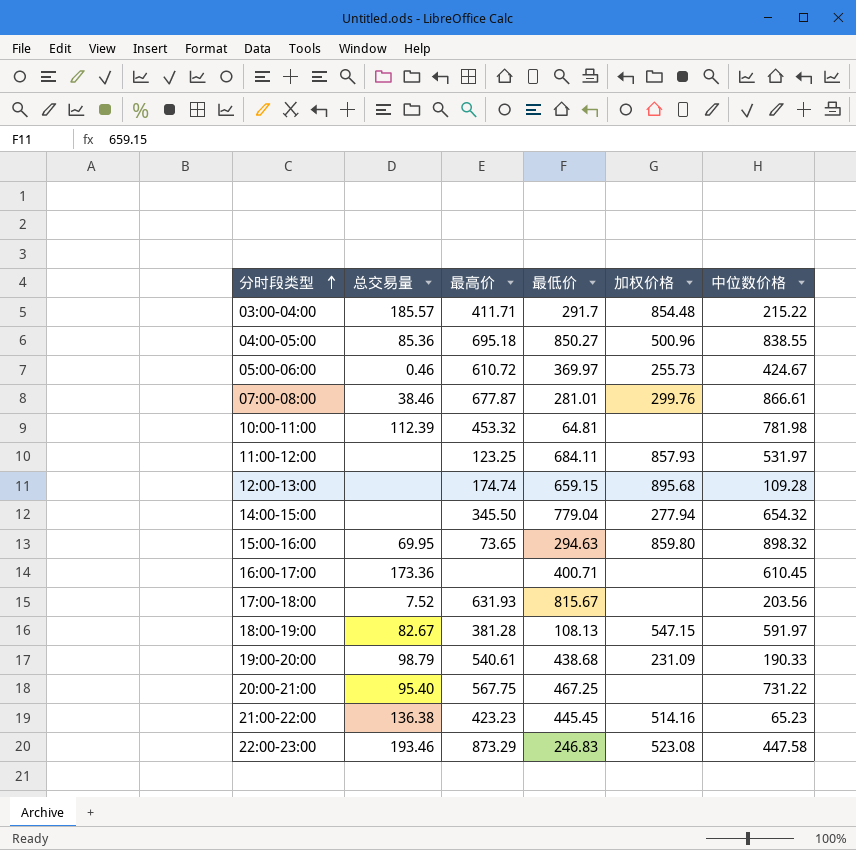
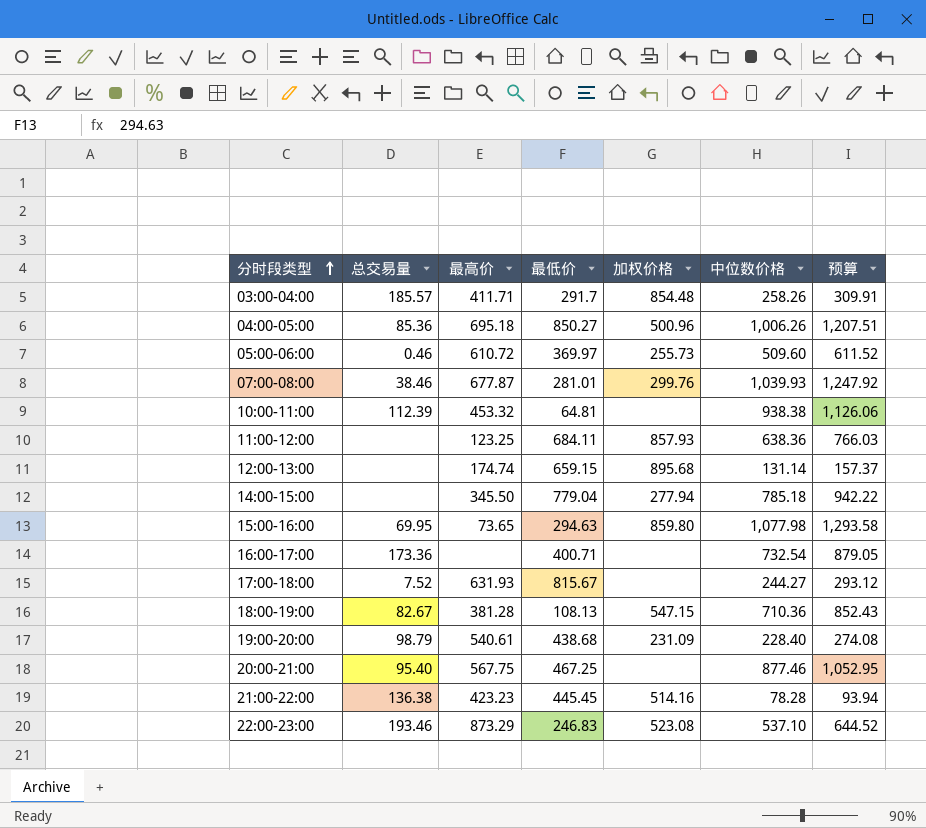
column 预算 | formula: none -> [中位数价格] * 1.2
03:00-04:00 | 中位数价格: 215.22 -> 258.26
04:00-05:00 | 中位数价格: 838.55 -> 1,006.26
05:00-06:00 | 中位数价格: 424.67 -> 509.60
07:00-08:00 | 中位数价格: 866.61 -> 1,039.93
10:00-11:00 | 中位数价格: 781.98 -> 938.38
11:00-12:00 | 中位数价格: 531.97 -> 638.36
12:00-13:00 | 中位数价格: 109.28 -> 131.14
14:00-15:00 | 中位数价格: 654.32 -> 785.18
15:00-16:00 | 中位数价格: 898.32 -> 1,077.98
16:00-17:00 | 中位数价格: 610.45 -> 732.54
17:00-18:00 | 中位数价格: 203.56 -> 244.27
18:00-19:00 | 中位数价格: 591.97 -> 710.36
19:00-20:00 | 中位数价格: 190.33 -> 228.40
20:00-21:00 | 中位数价格: 731.22 -> 877.46
21:00-22:00 | 中位数价格: 65.23 -> 78.28
22:00-23:00 | 中位数价格: 447.58 -> 537.10

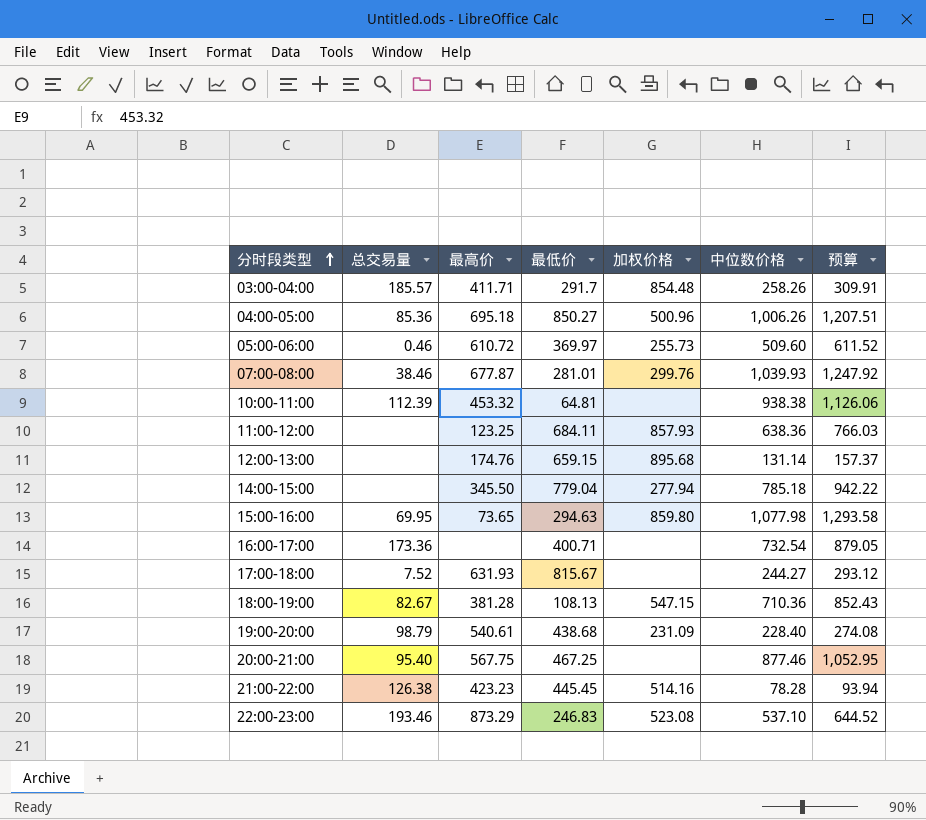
12:00-13:00 | 最高价: 174.74 -> 174.76
21:00-22:00 | 总交易量: 136.38 -> 126.38

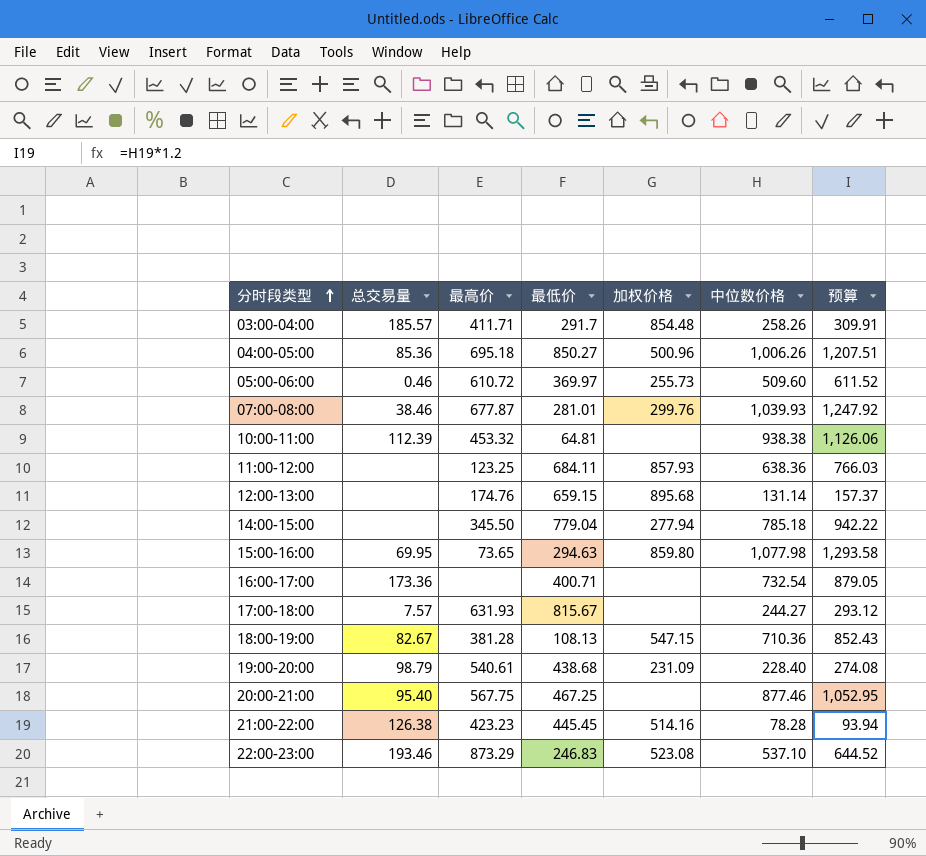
17:00-18:00 | 总交易量: 7.52 -> 7.57

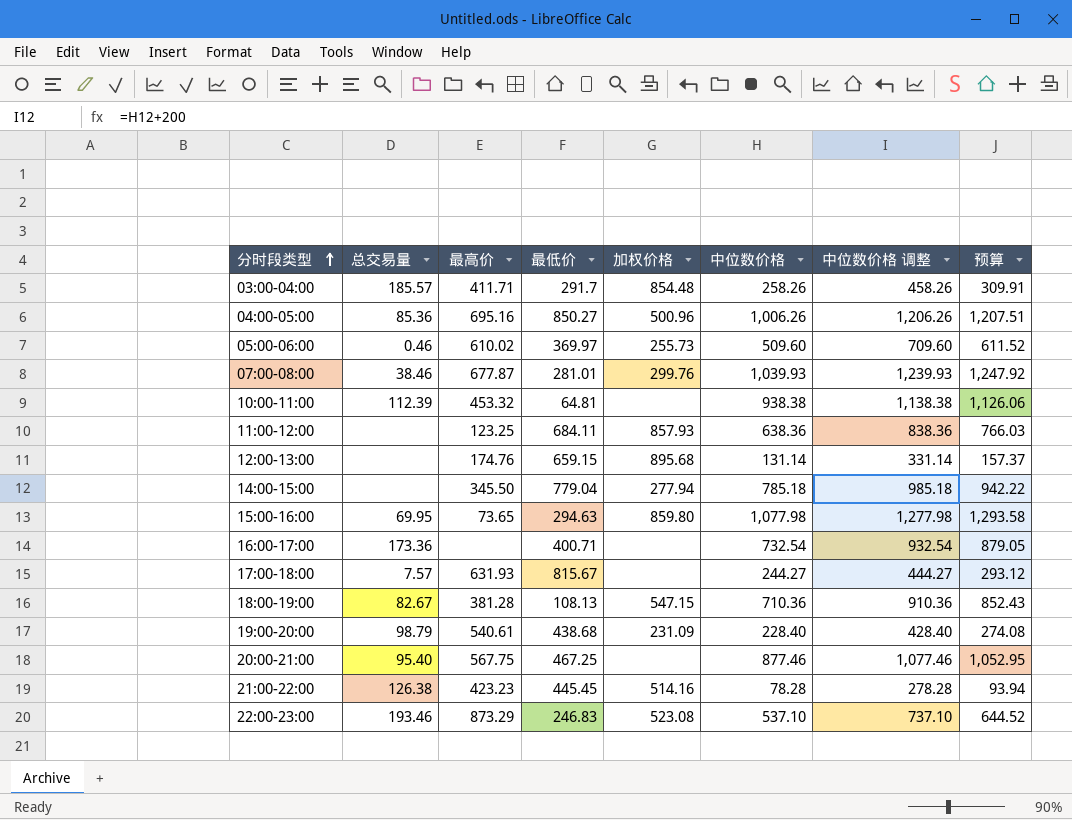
column 中位数价格 调整 | formula: none -> [中位数价格] + 200
04:00-05:00 | 最高价: 695.18 -> 695.16
05:00-06:00 | 最高价: 610.72 -> 610.02

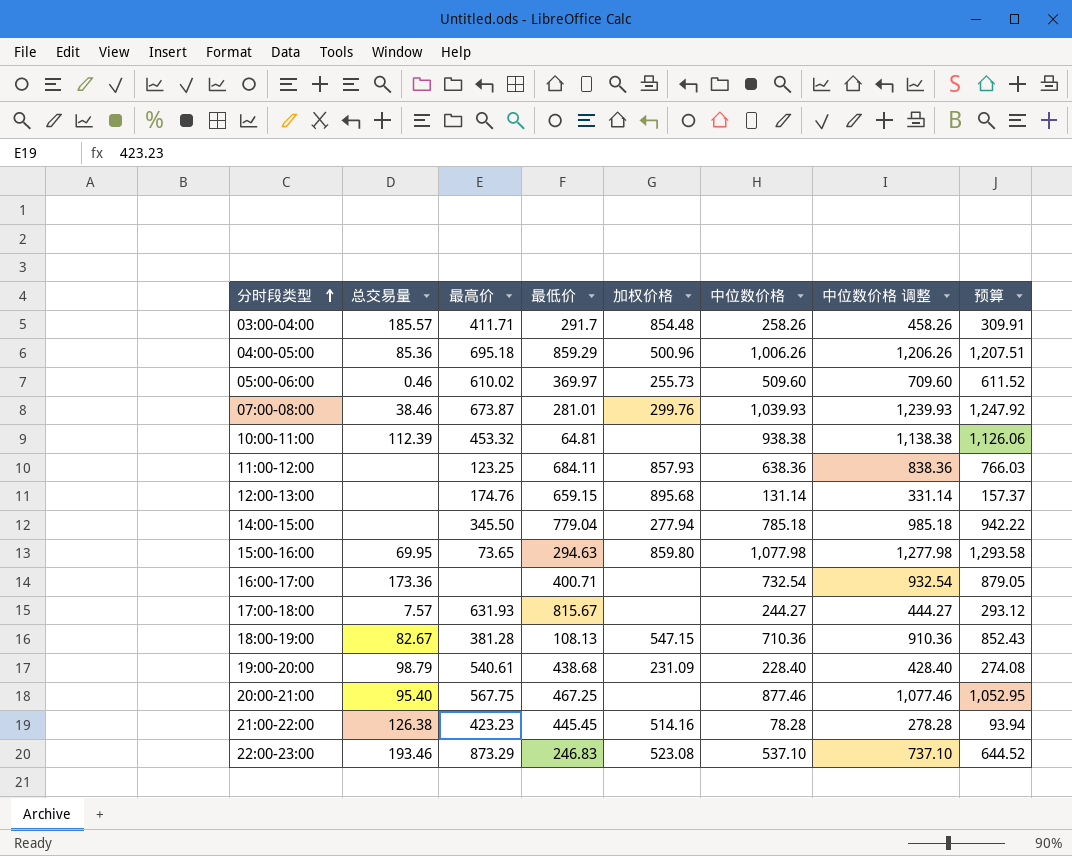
04:00-05:00 | 最高价: 695.16 -> 695.18
04:00-05:00 | 最低价: 850.27 -> 859.29
07:00-08:00 | 最高价: 677.87 -> 673.87

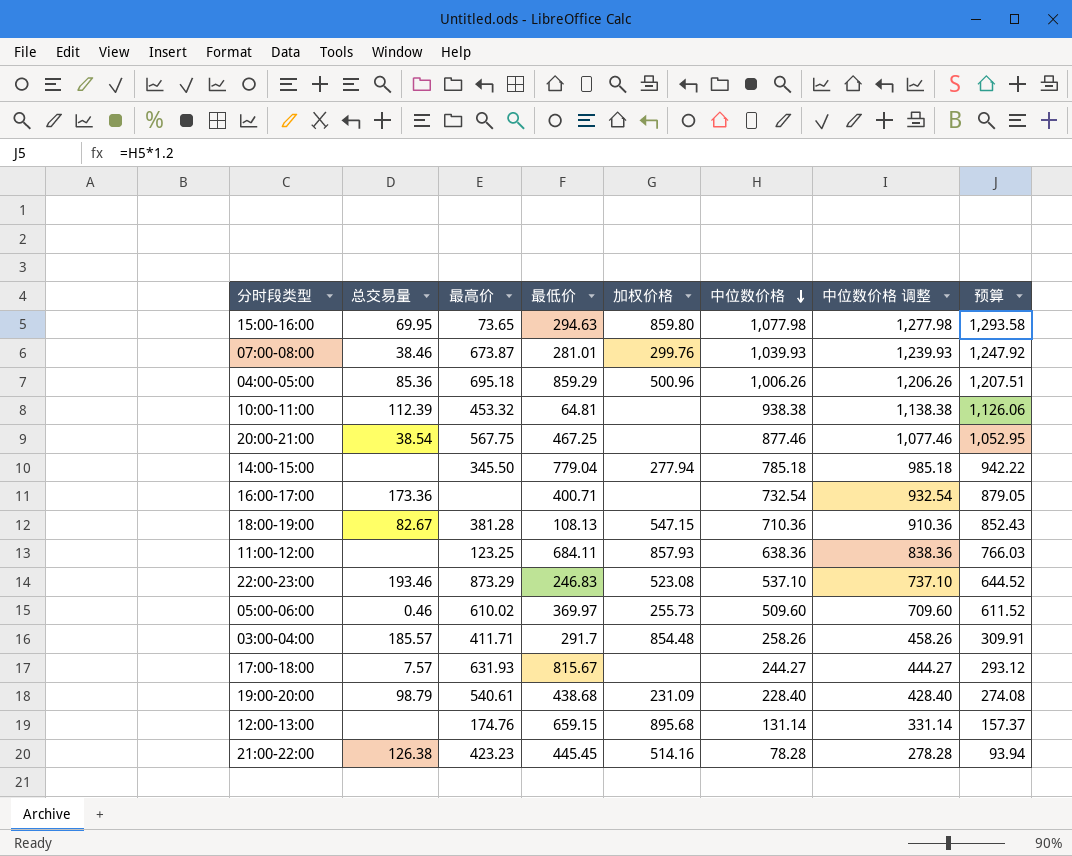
row order: 分时段类型 ascending -> 中位数价格 descending
20:00-21:00 | 总交易量: 95.40 -> 38.54

